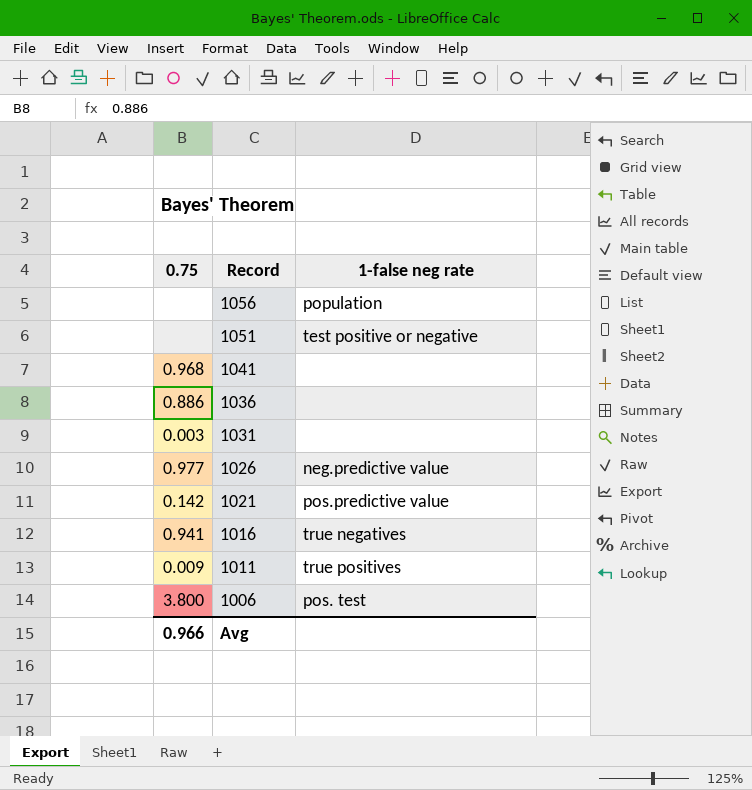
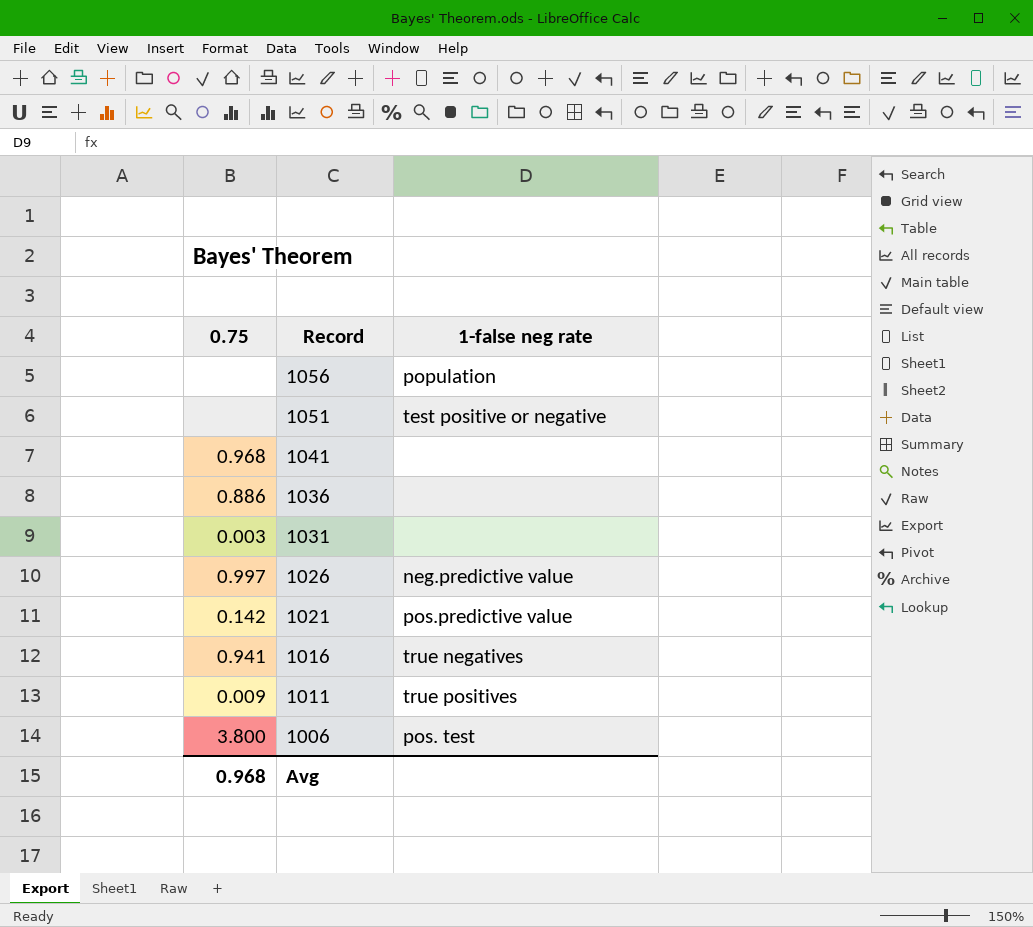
1026 | 0.75: 0.977 -> 0.997
Avg | 0.75: 0.966 -> 0.968

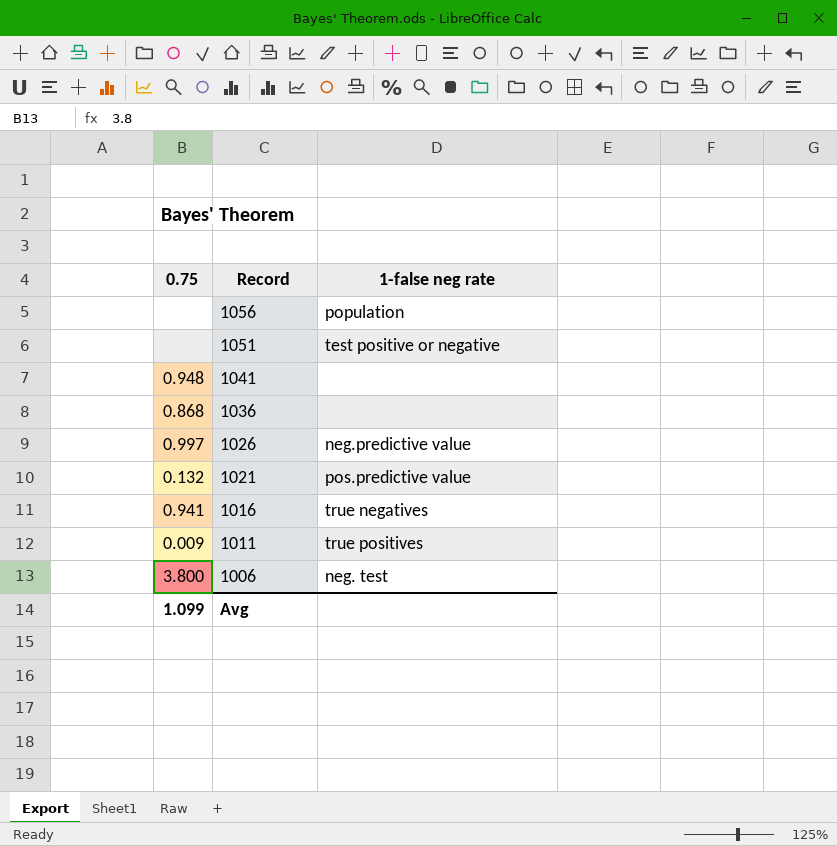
row 1031: 0.003 | none -> none
1041 | 0.75: 0.968 -> 0.948
1036 | 0.75: 0.886 -> 0.868
1021 | 0.75: 0.142 -> 0.132
1006 | 1-false neg rate: pos. test -> neg. test
Avg | 0.75: 0.968 -> 1.099

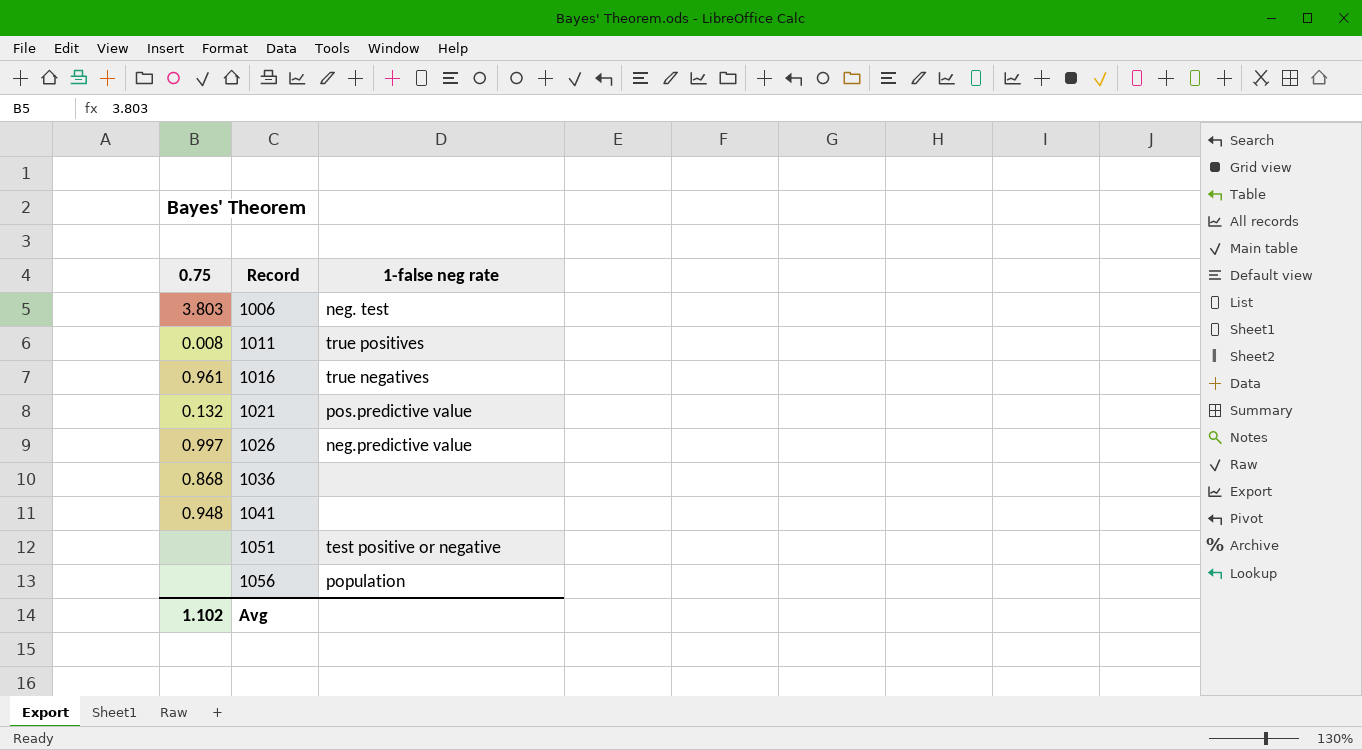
row order: Record descending -> Record ascending
1006 | 0.75: 3.800 -> 3.803
1011 | 0.75: 0.009 -> 0.008
1016 | 0.75: 0.941 -> 0.961
Avg | 0.75: 1.099 -> 1.102

